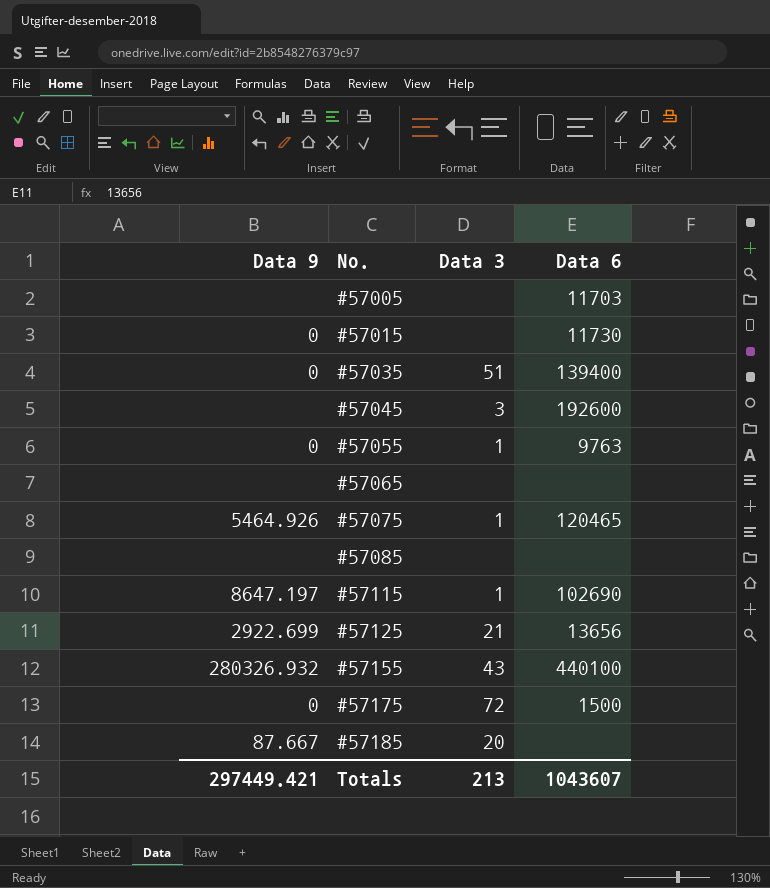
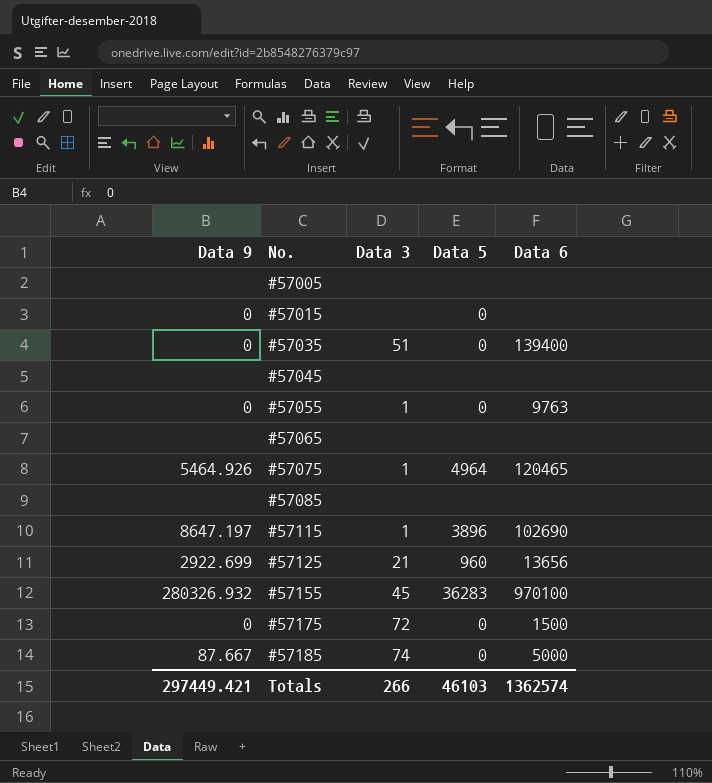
column Data 5 | position: none -> 4
#57005 | Data 6: 11703 -> none
#57015 | Data 6: 11730 -> none
#57045 | Data 3: 3 -> none
#57045 | Data 6: 192600 -> none
#57155 | Data 3: 43 -> 45
#57155 | Data 6: 440100 -> 970100
#57185 | Data 3: 20 -> 74
#57185 | Data 6: none -> 5000
Totals | Data 3: 213 -> 266
Totals | Data 6: 1043607 -> 1362574

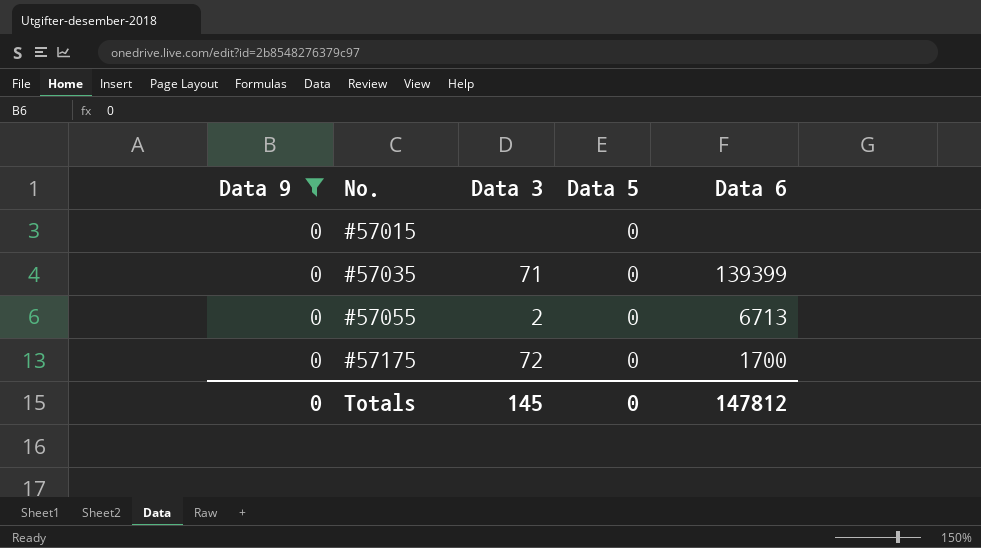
filter: none -> Data 9 = 0
#57035 | Data 3: 51 -> 71
#57035 | Data 6: 139400 -> 139399
#57055 | Data 3: 1 -> 2
#57055 | Data 6: 9763 -> 6713
#57175 | Data 6: 1500 -> 1700
Totals | Data 9: 297449.421 -> 0
Totals | Data 3: 266 -> 145
Totals | Data 5: 46103 -> 0
Totals | Data 6: 1362574 -> 147812

